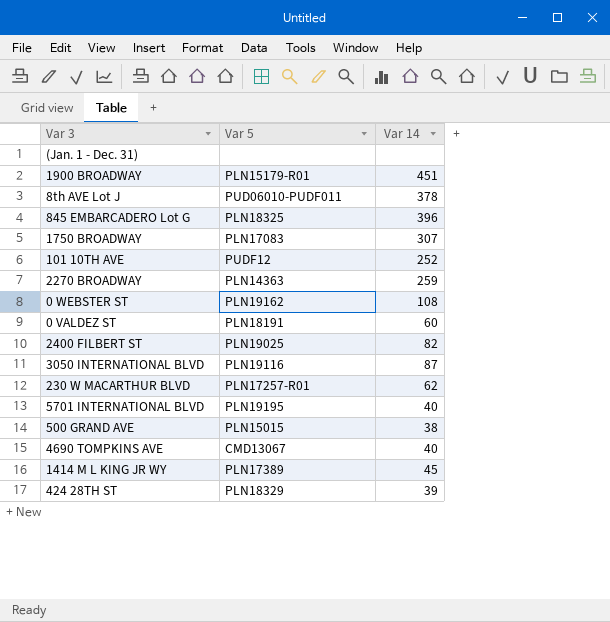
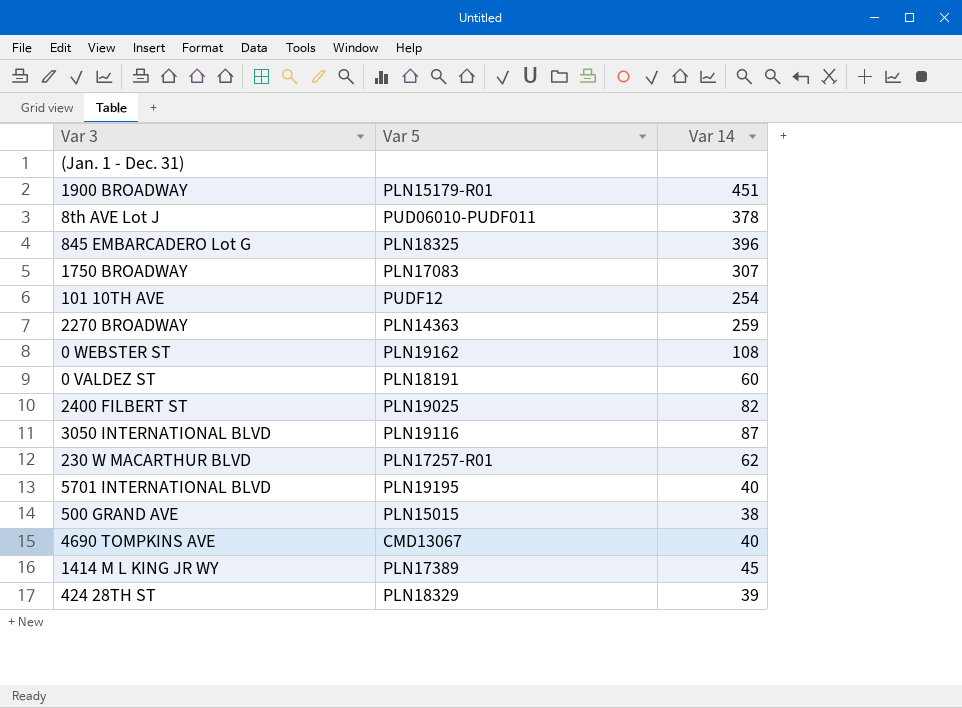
101 10TH AVE | Var 14: 252 -> 254

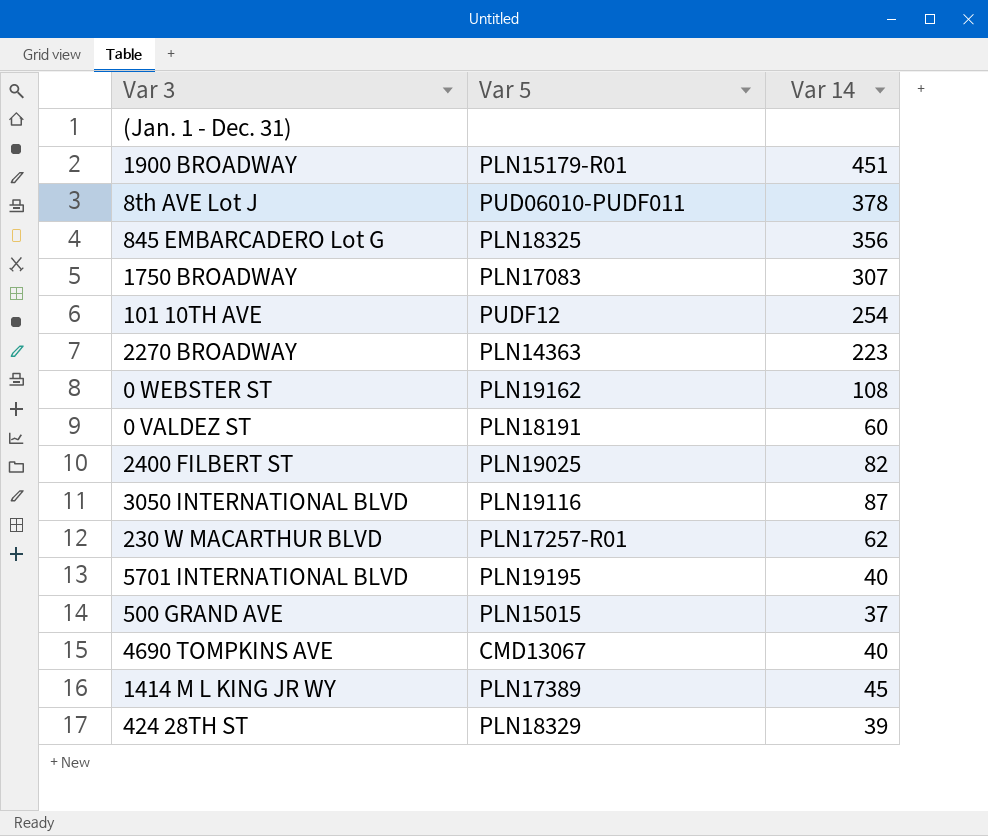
845 EMBARCADERO Lot G | Var 14: 396 -> 356
2270 BROADWAY | Var 14: 259 -> 223
500 GRAND AVE | Var 14: 38 -> 37

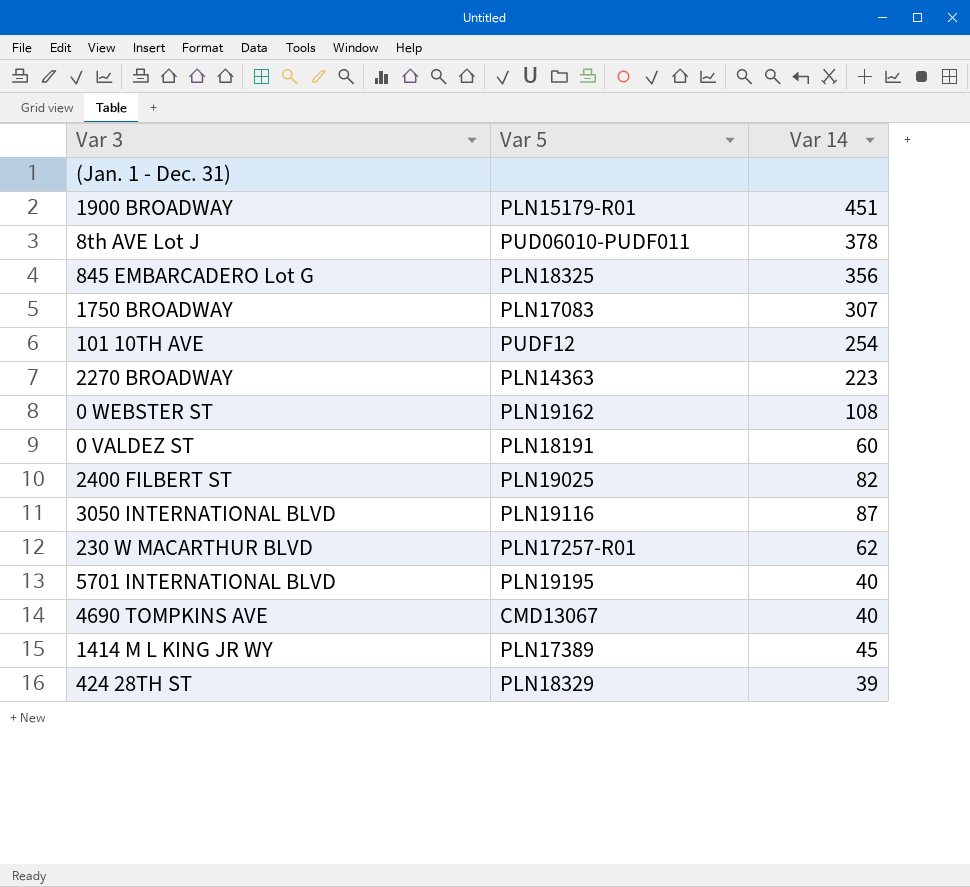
row 500 GRAND AVE: PLN15015 | 37 -> none

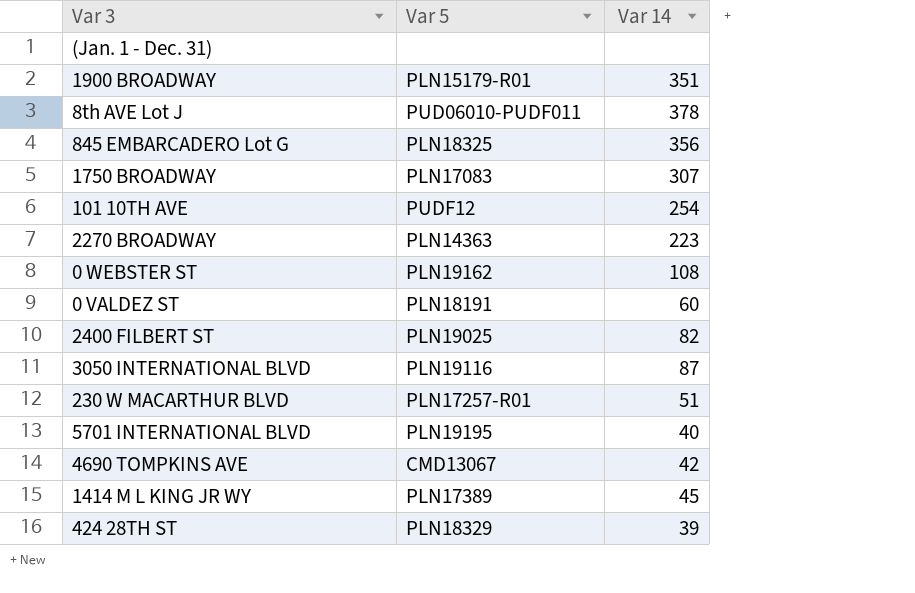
1900 BROADWAY | Var 14: 451 -> 351
230 W MACARTHUR BLVD | Var 14: 62 -> 51
4690 TOMPKINS AVE | Var 14: 40 -> 42

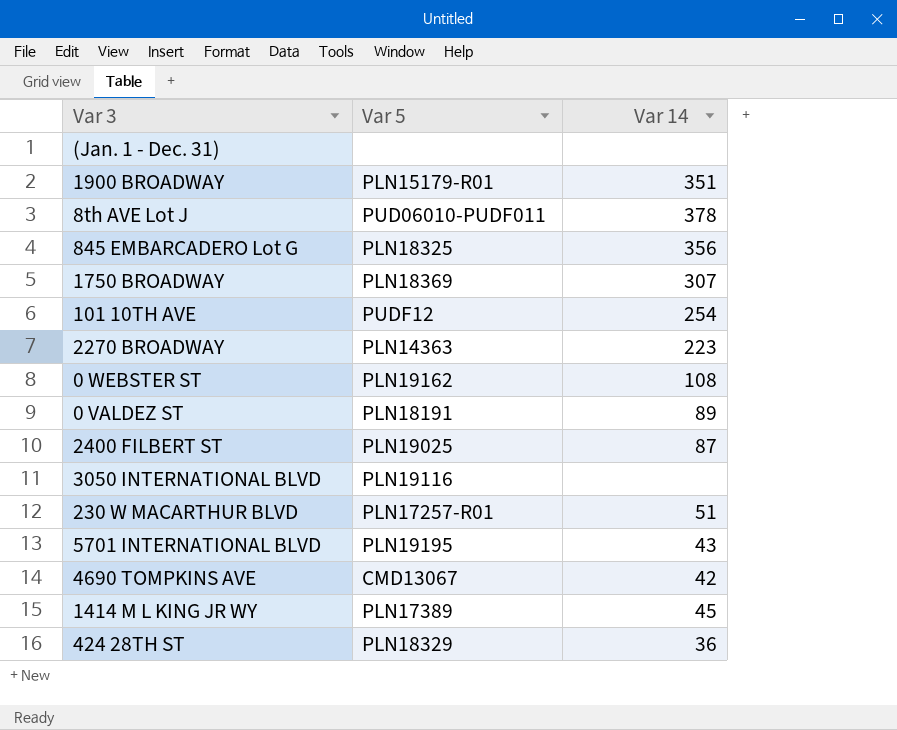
1750 BROADWAY | Var 5: PLN17083 -> PLN18369
0 VALDEZ ST | Var 14: 60 -> 89
2400 FILBERT ST | Var 14: 82 -> 87
3050 INTERNATIONAL BLVD | Var 14: 87 -> none
5701 INTERNATIONAL BLVD | Var 14: 40 -> 43
424 28TH ST | Var 14: 39 -> 36

